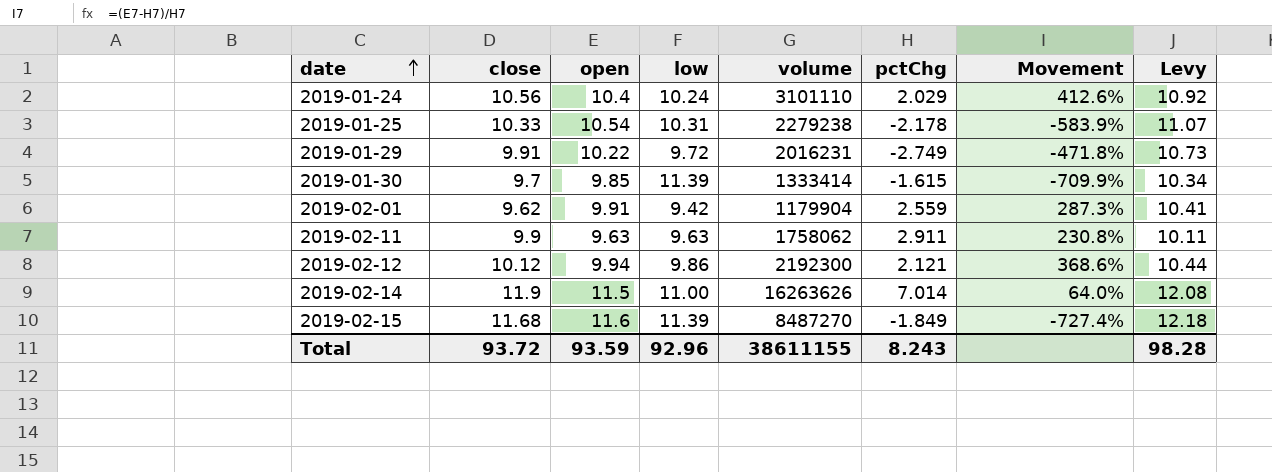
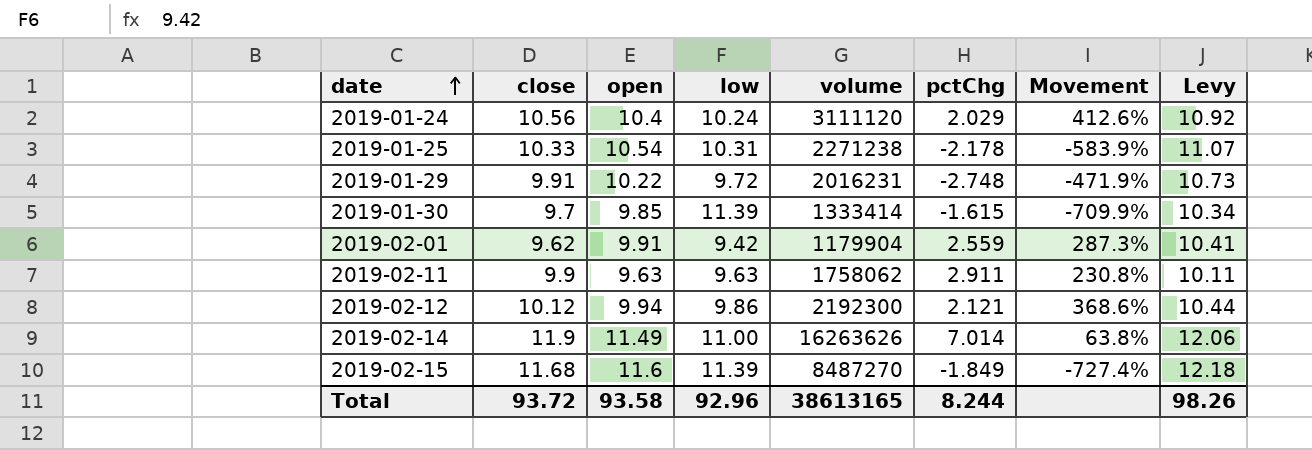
2019-01-24 | volume: 3101110 -> 3111120
2019-01-25 | volume: 2279238 -> 2271238
2019-01-29 | pctChg: -2.749 -> -2.748
2019-01-29 | Movement: -471.8% -> -471.9%
2019-02-14 | open: 11.5 -> 11.49
2019-02-14 | Movement: 64.0% -> 63.8%
2019-02-14 | Levy: 12.08 -> 12.06
Total | open: 93.59 -> 93.58
Total | volume: 38611155 -> 38613165
Total | pctChg: 8.243 -> 8.244
Total | Levy: 98.28 -> 98.26

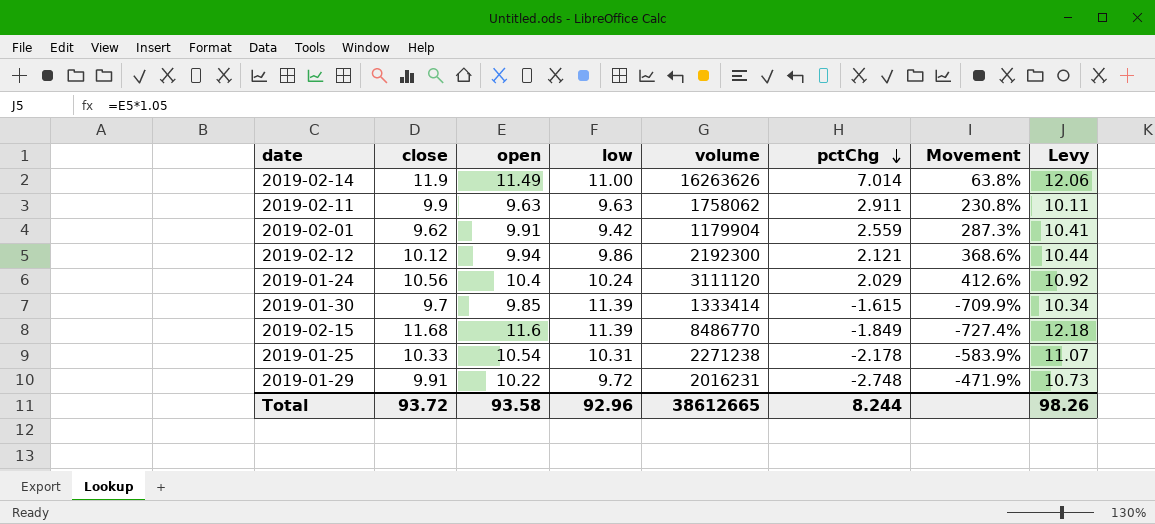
row order: date ascending -> pctChg descending
2019-02-15 | volume: 8487270 -> 8486770
Total | volume: 38613165 -> 38612665

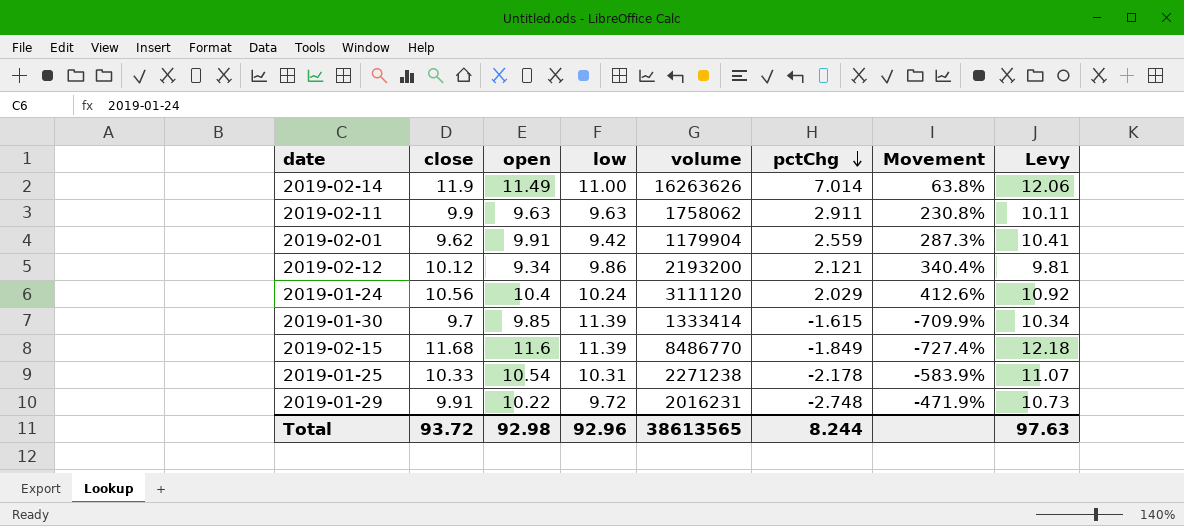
2019-02-12 | open: 9.94 -> 9.34
2019-02-12 | volume: 2192300 -> 2193200
2019-02-12 | Movement: 368.6% -> 340.4%
2019-02-12 | Levy: 10.44 -> 9.81
Total | open: 93.58 -> 92.98
Total | volume: 38612665 -> 38613565
Total | Levy: 98.26 -> 97.63

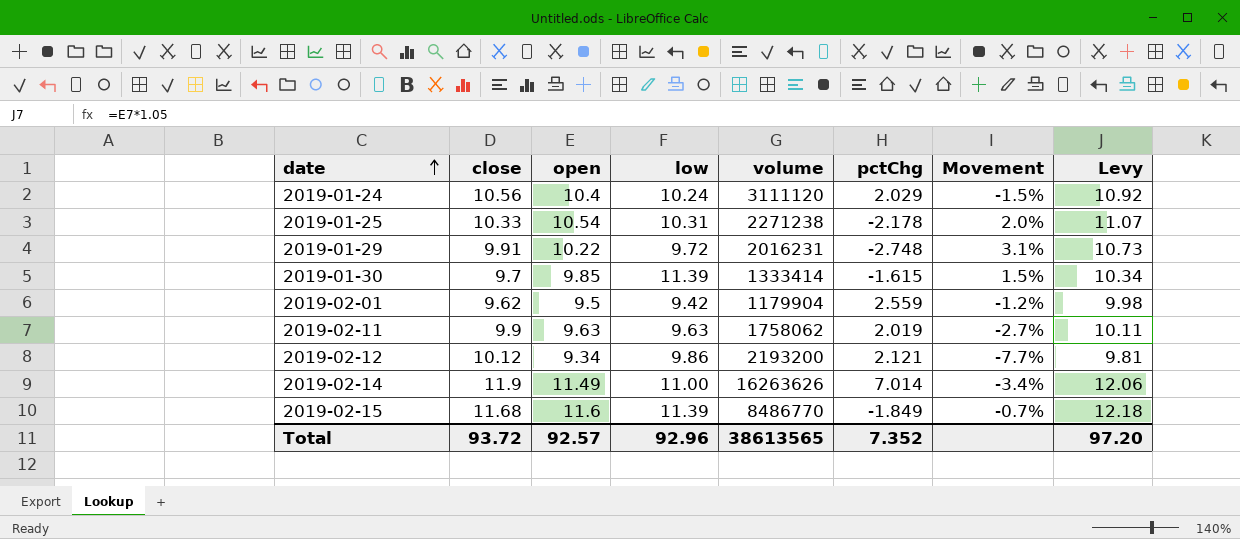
row order: pctChg descending -> date ascending
column Movement | formula: ([open] - [pctChg]) / [pctChg] -> ([open] - [close]) / [close]
2019-02-01 | open: 9.91 -> 9.5
2019-02-01 | Levy: 10.41 -> 9.98
2019-02-11 | pctChg: 2.911 -> 2.019
Total | open: 92.98 -> 92.57
Total | pctChg: 8.244 -> 7.352
Total | Levy: 97.63 -> 97.20

